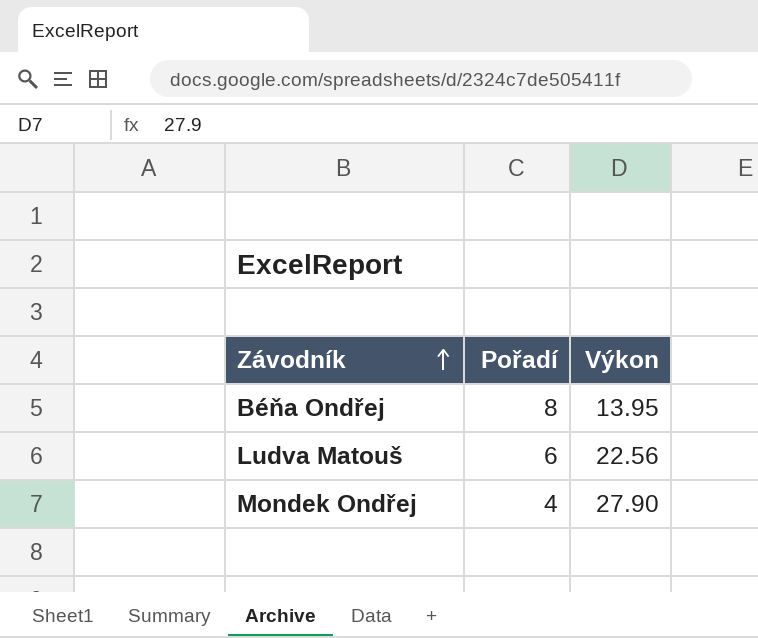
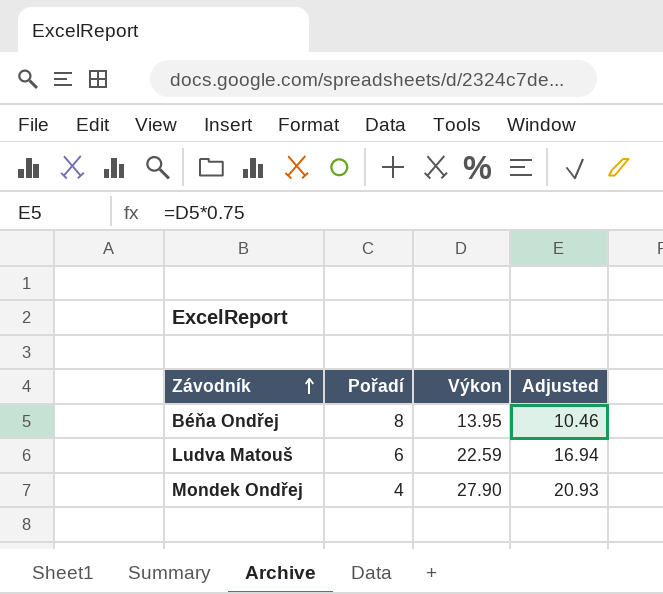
column Adjusted | formula: none -> [Výkon] * 0.75
Ludva Matouš | Výkon: 22.56 -> 22.59

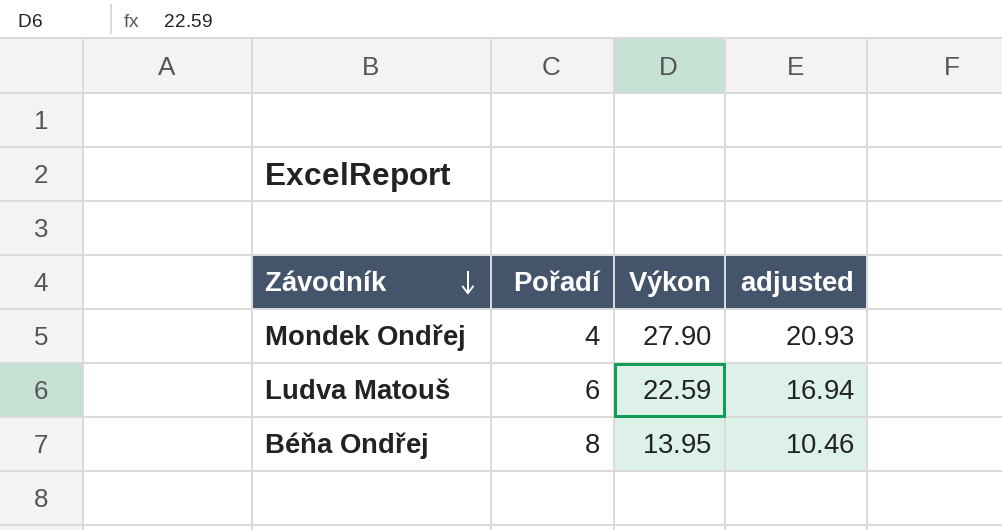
row order: Závodník ascending -> Závodník descending
column name: Adjusted -> adjusted

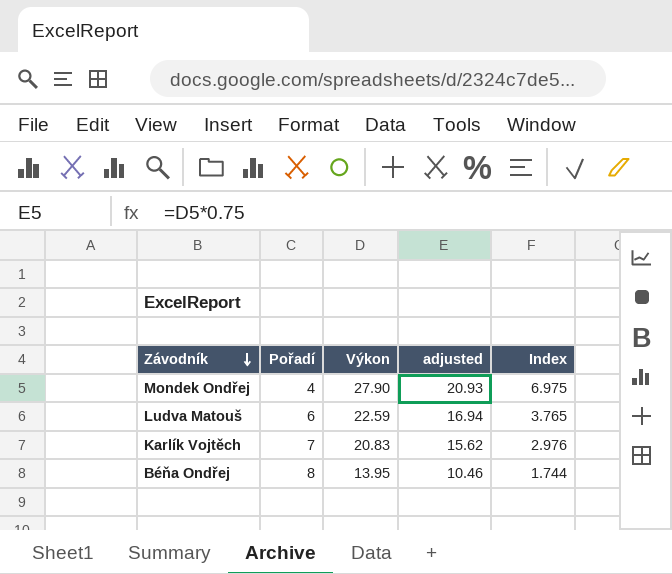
column Index | formula: none -> [Výkon] / [Pořadí]
row Karlík Vojtěch: none -> 7 | 20.83 | 15.62 | 2.976

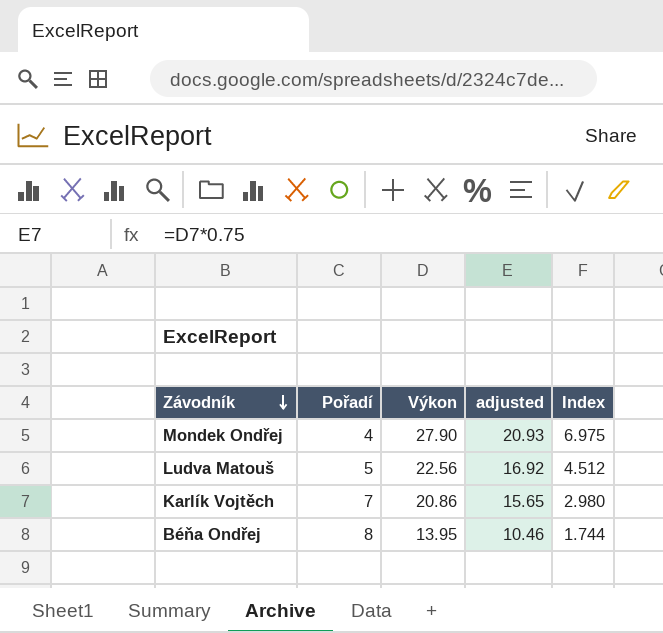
Ludva Matouš | Pořadí: 6 -> 5
Ludva Matouš | Výkon: 22.59 -> 22.56
Ludva Matouš | adjusted: 16.94 -> 16.92
Ludva Matouš | Index: 3.765 -> 4.512
Karlík Vojtěch | Výkon: 20.83 -> 20.86
Karlík Vojtěch | adjusted: 15.62 -> 15.65
Karlík Vojtěch | Index: 2.976 -> 2.980

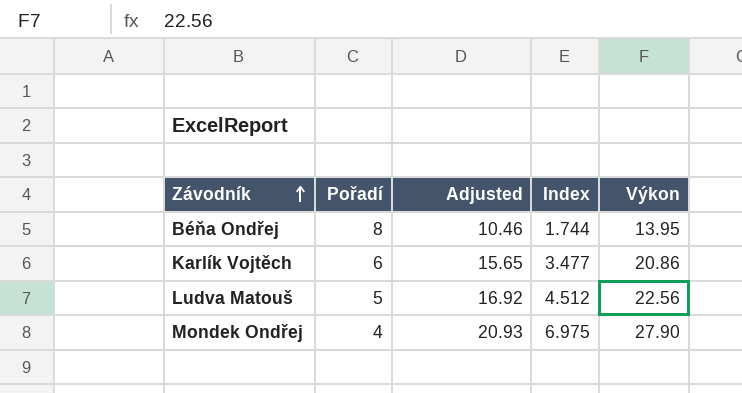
row order: Závodník descending -> Závodník ascending
column name: adjusted -> Adjusted
column Výkon | position: 3 -> 5
Karlík Vojtěch | Pořadí: 7 -> 6
Karlík Vojtěch | Index: 2.980 -> 3.477

